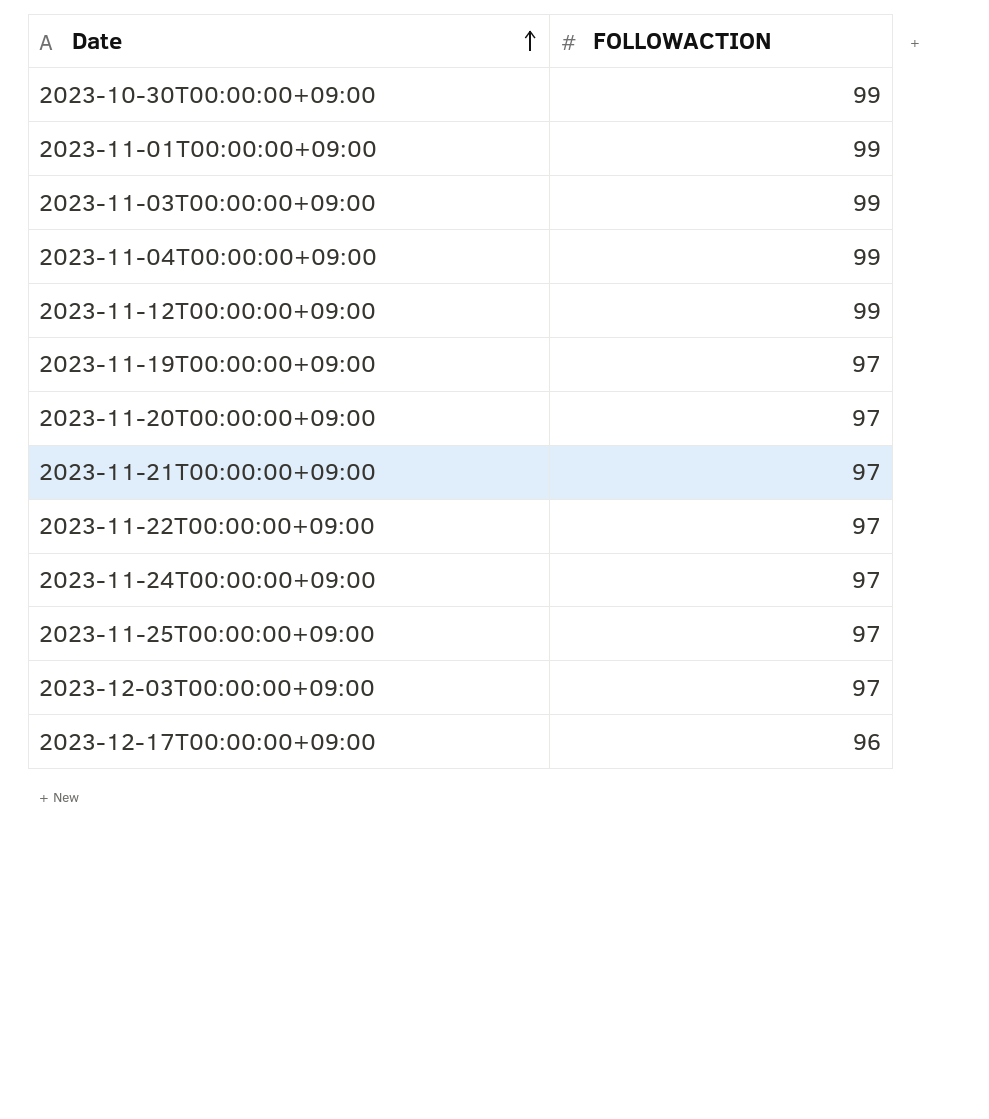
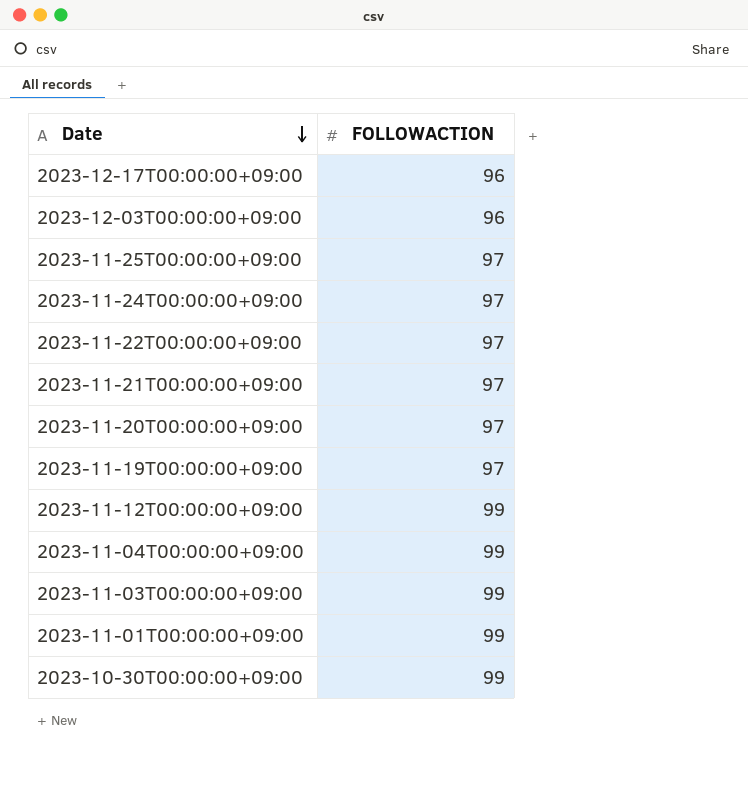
row order: Date ascending -> Date descending
2023-12-03T00:00:00+09:00 | FOLLOWACTION: 97 -> 96

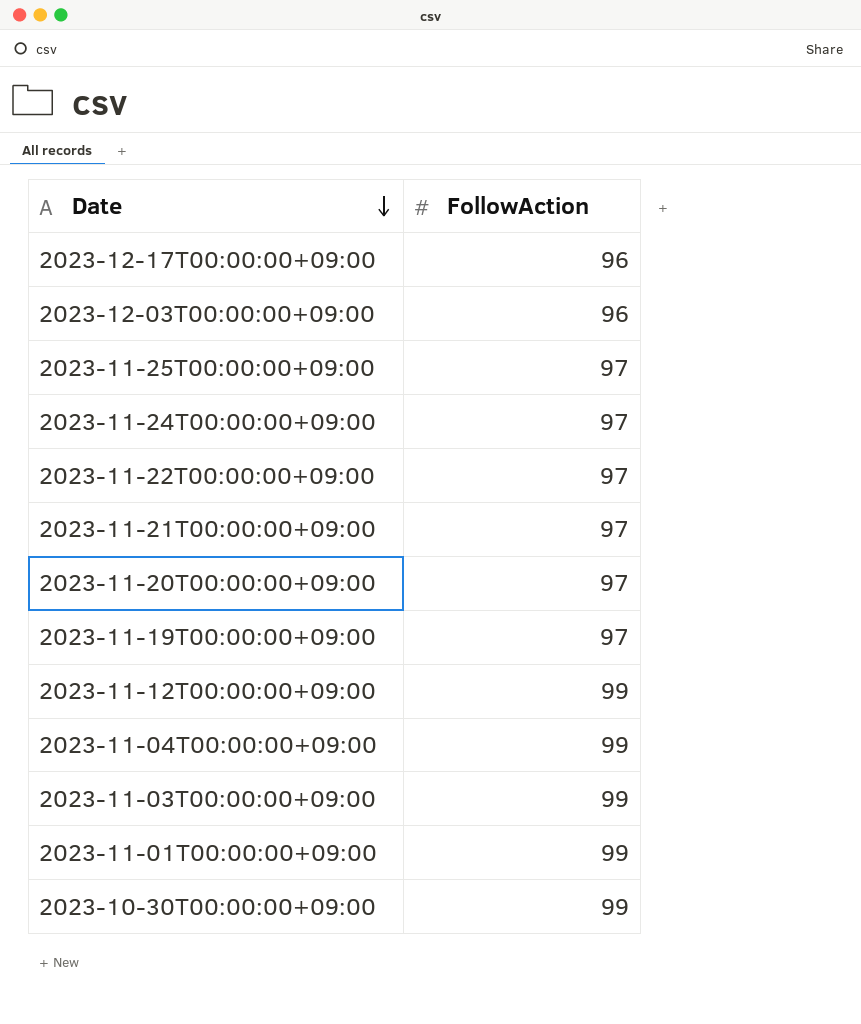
column name: FOLLOWACTION -> FollowAction

